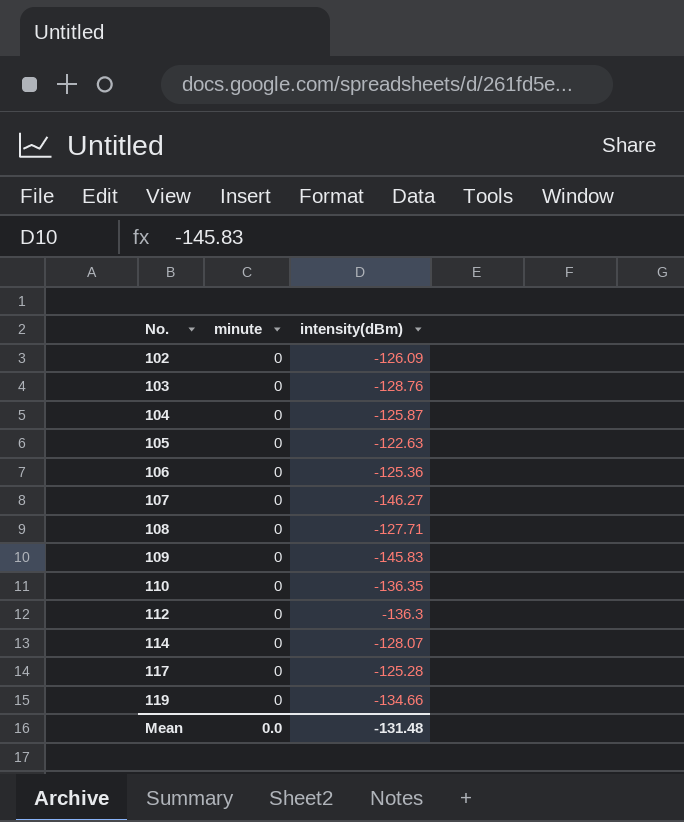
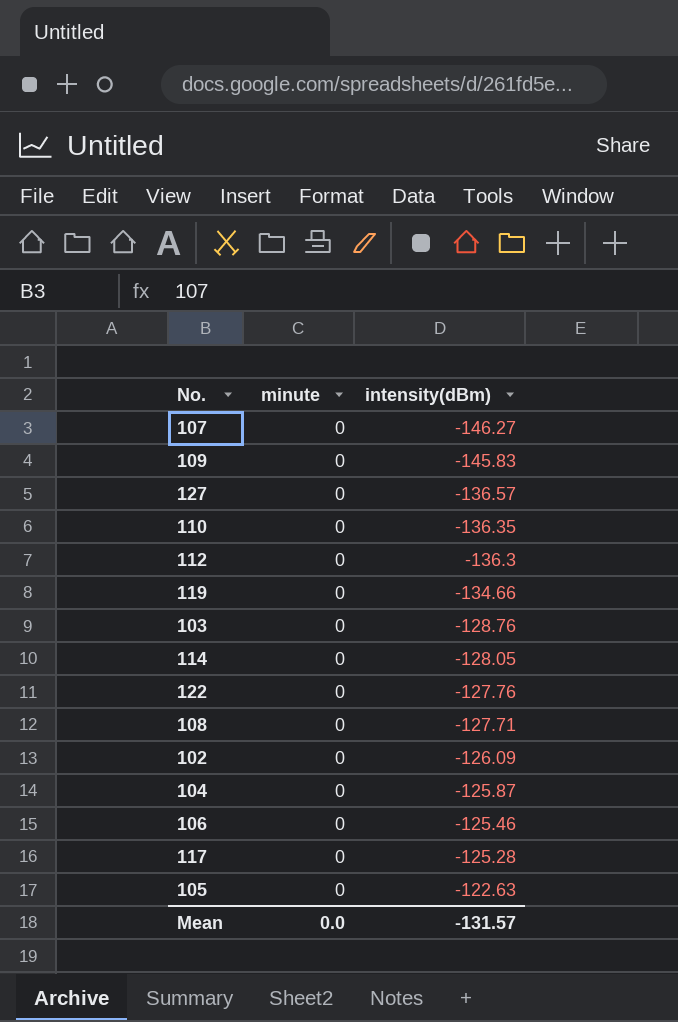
row order: No. ascending -> intensity(dBm) ascending
row 127: none -> 0 | -136.57
114 | intensity(dBm): -128.07 -> -128.05
row 122: none -> 0 | -127.76
106 | intensity(dBm): -125.36 -> -125.46
Mean | intensity(dBm): -131.48 -> -131.57

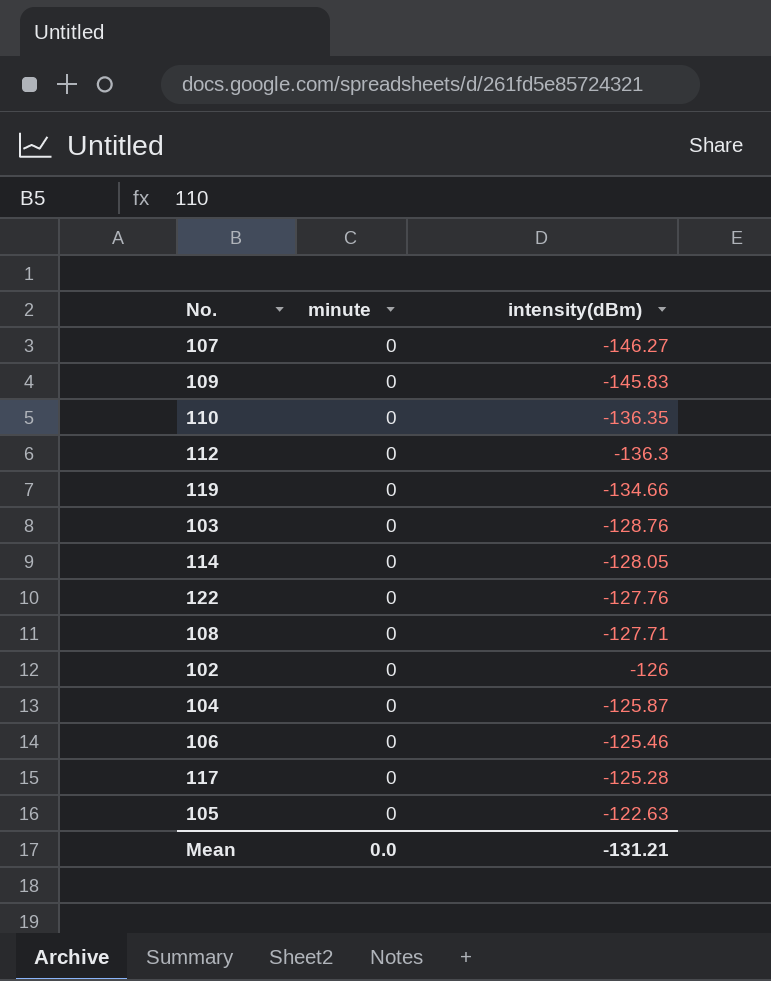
row 127: 0 | -136.57 -> none
102 | intensity(dBm): -126.09 -> -126
Mean | intensity(dBm): -131.57 -> -131.21

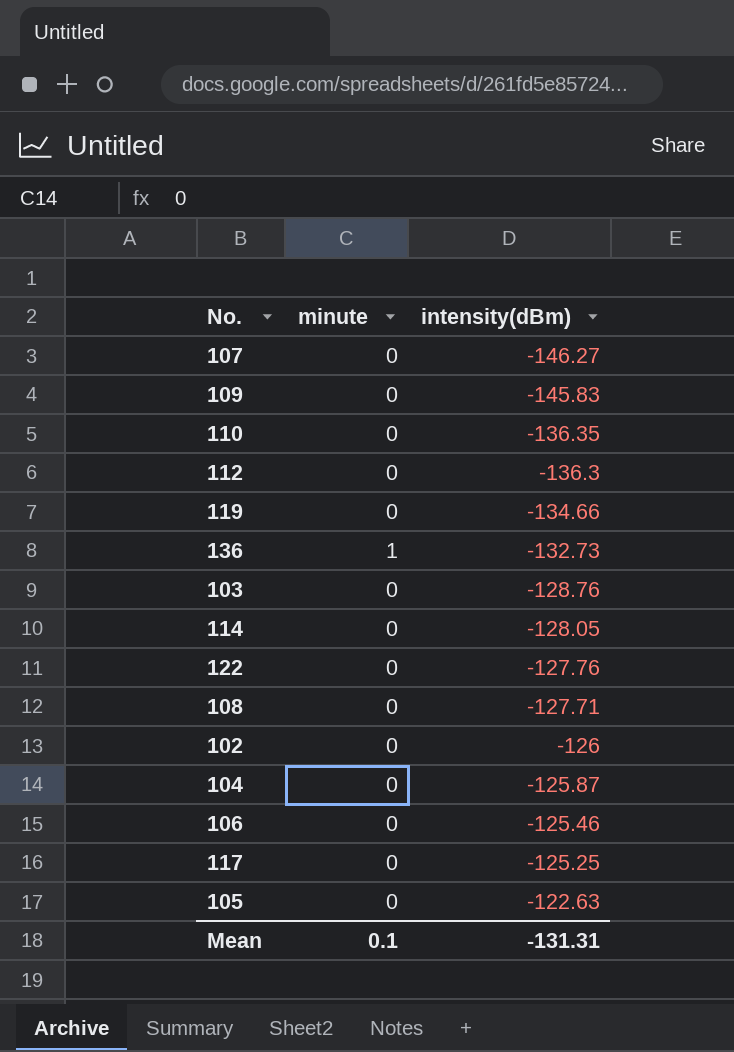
row 136: none -> 1 | -132.73
117 | intensity(dBm): -125.28 -> -125.25
Mean | minute: 0.0 -> 0.1
Mean | intensity(dBm): -131.21 -> -131.31

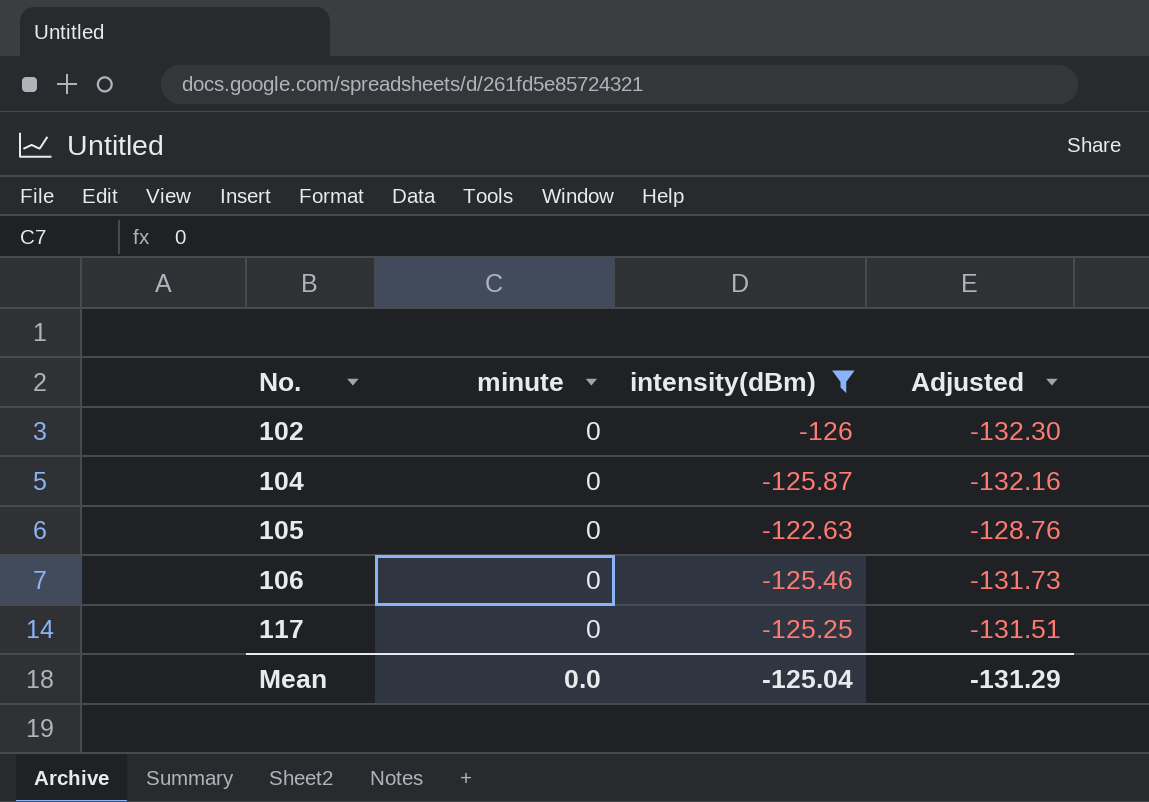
filter: none -> intensity(dBm) >= -126
row order: intensity(dBm) ascending -> No. ascending
column Adjusted | formula: none -> [intensity(dBm)] * 1.05
Mean | minute: 0.1 -> 0.0
Mean | intensity(dBm): -131.31 -> -125.04

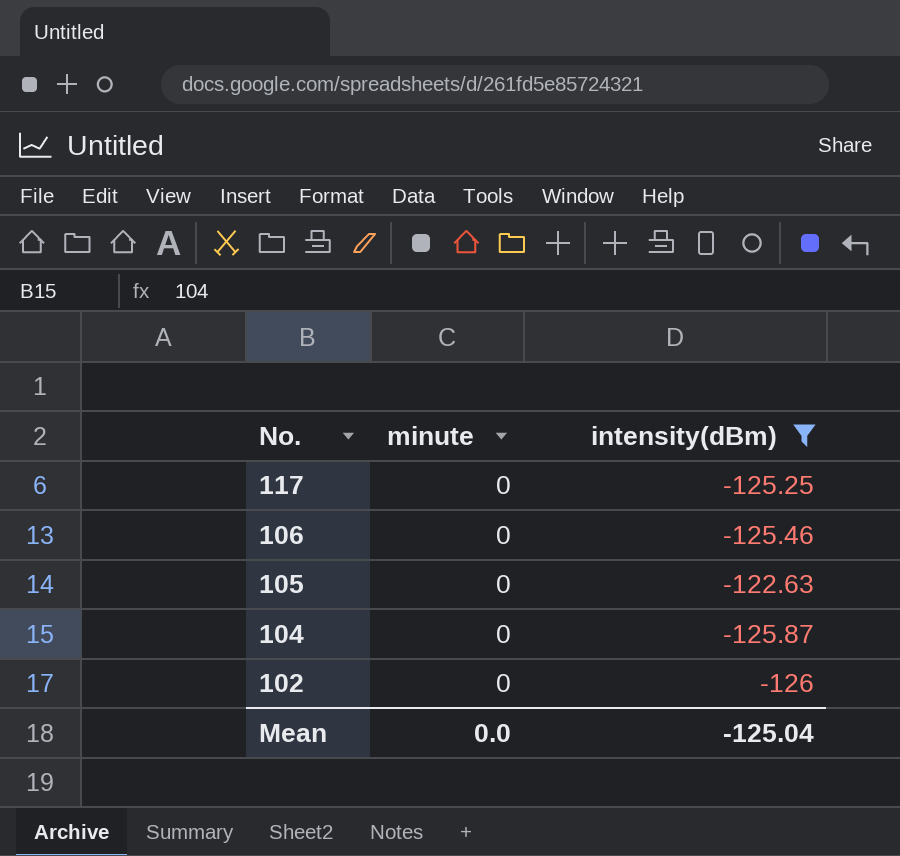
row order: No. ascending -> No. descending
column Adjusted | formula: [intensity(dBm)] * 1.05 -> none

